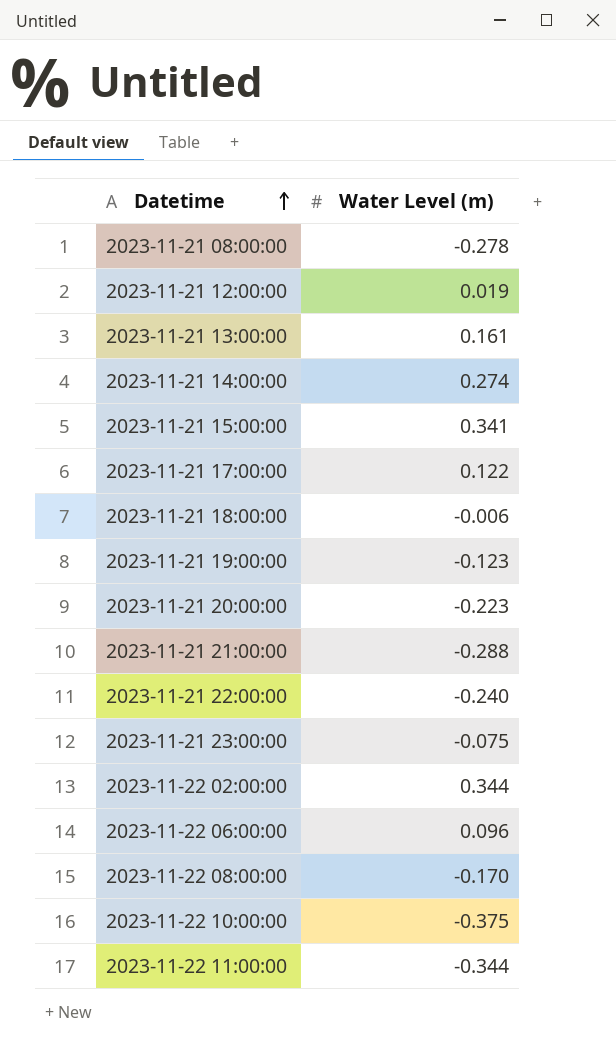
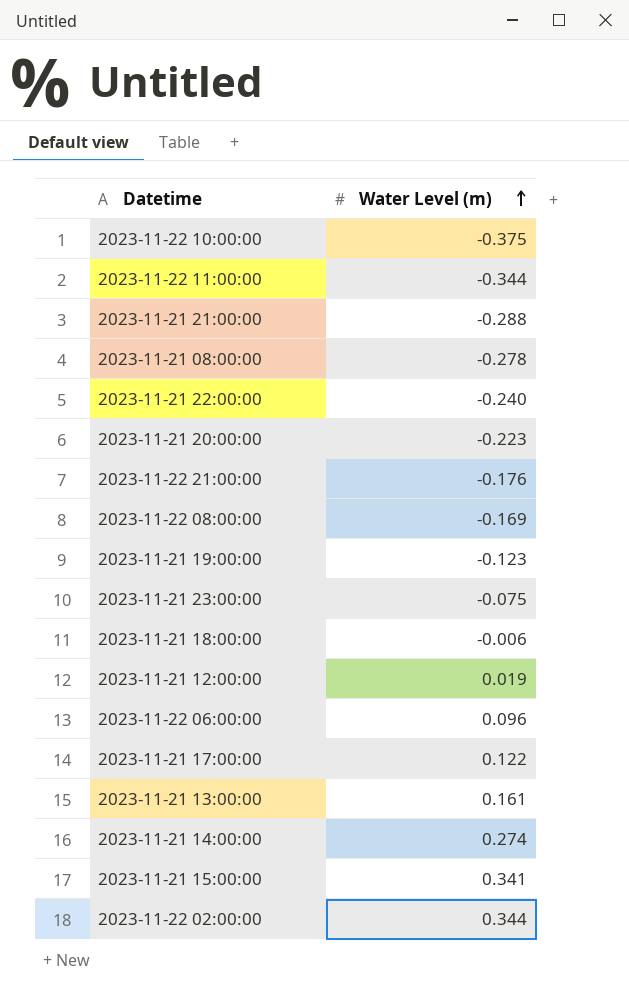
row order: Datetime ascending -> Water Level (m) ascending
row 2023-11-22 21:00:00: none -> -0.176
2023-11-22 08:00:00 | Water Level (m): -0.170 -> -0.169

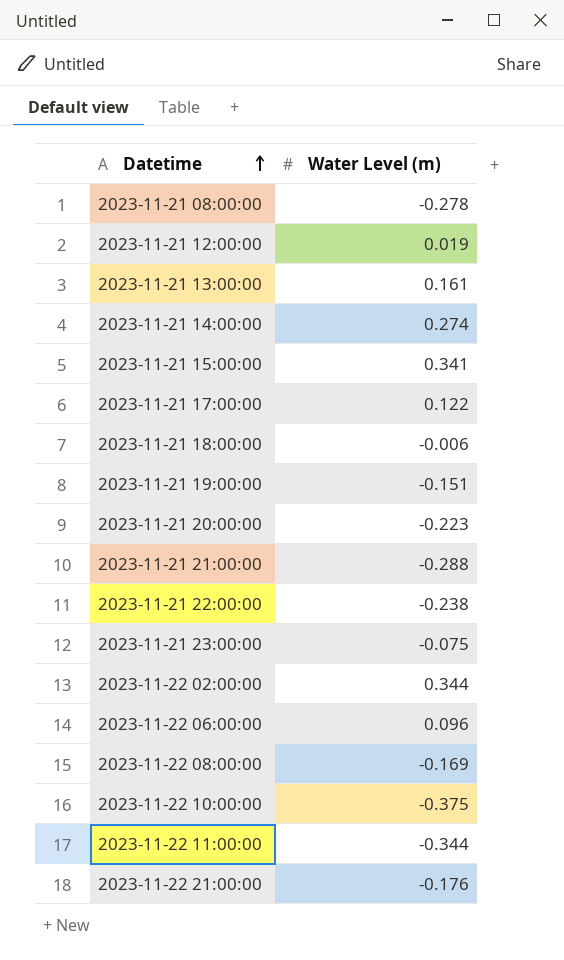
row order: Water Level (m) ascending -> Datetime ascending
2023-11-21 19:00:00 | Water Level (m): -0.123 -> -0.151
2023-11-21 22:00:00 | Water Level (m): -0.240 -> -0.238

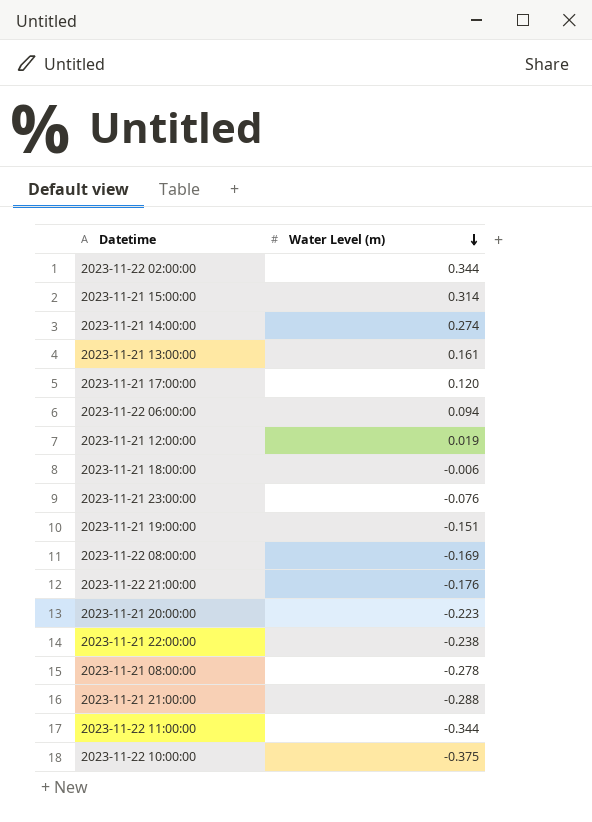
row order: Datetime ascending -> Water Level (m) descending
2023-11-21 15:00:00 | Water Level (m): 0.341 -> 0.314
2023-11-21 17:00:00 | Water Level (m): 0.122 -> 0.120
2023-11-22 06:00:00 | Water Level (m): 0.096 -> 0.094
2023-11-21 23:00:00 | Water Level (m): -0.075 -> -0.076

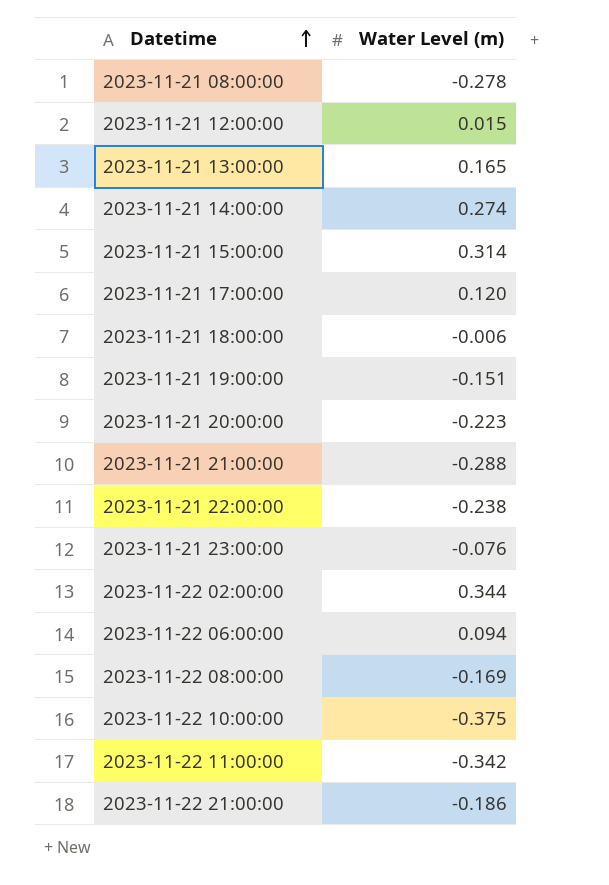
row order: Water Level (m) descending -> Datetime ascending
2023-11-21 12:00:00 | Water Level (m): 0.019 -> 0.015
2023-11-21 13:00:00 | Water Level (m): 0.161 -> 0.165
2023-11-22 11:00:00 | Water Level (m): -0.344 -> -0.342
2023-11-22 21:00:00 | Water Level (m): -0.176 -> -0.186

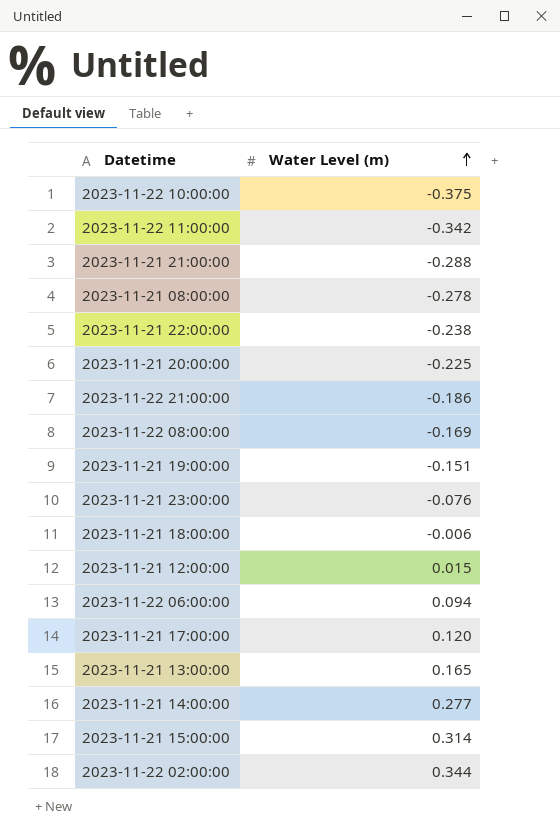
row order: Datetime ascending -> Water Level (m) ascending
2023-11-21 20:00:00 | Water Level (m): -0.223 -> -0.225
2023-11-21 14:00:00 | Water Level (m): 0.274 -> 0.277

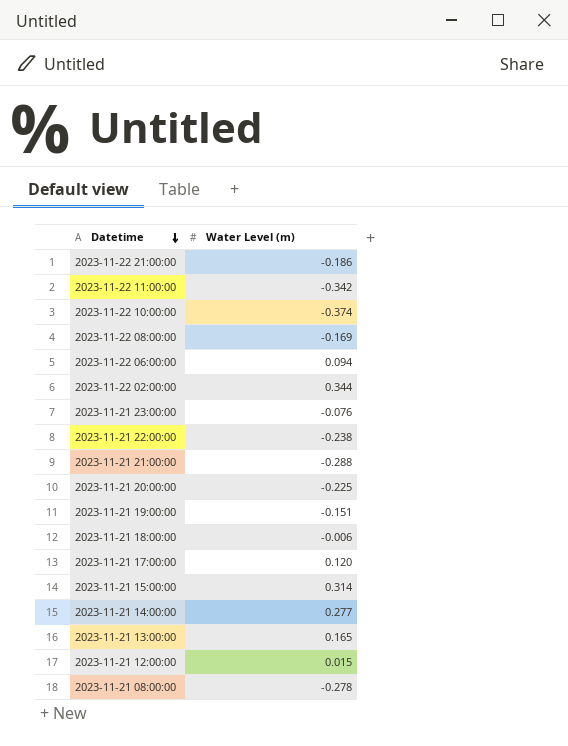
row order: Water Level (m) ascending -> Datetime descending
2023-11-22 10:00:00 | Water Level (m): -0.375 -> -0.374

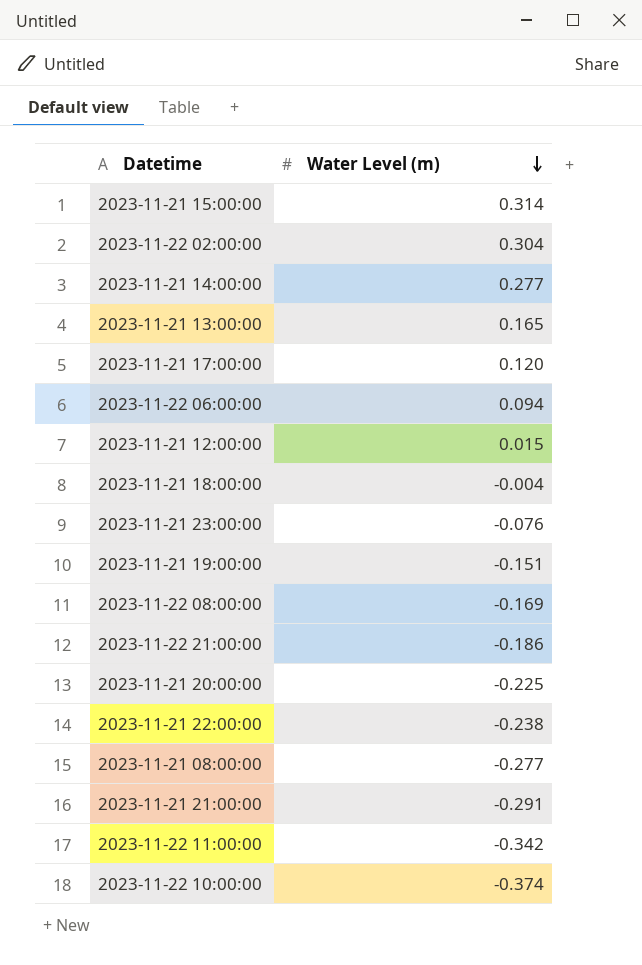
row order: Datetime descending -> Water Level (m) descending
2023-11-22 02:00:00 | Water Level (m): 0.344 -> 0.304
2023-11-21 18:00:00 | Water Level (m): -0.006 -> -0.004
2023-11-21 08:00:00 | Water Level (m): -0.278 -> -0.277
2023-11-21 21:00:00 | Water Level (m): -0.288 -> -0.291

